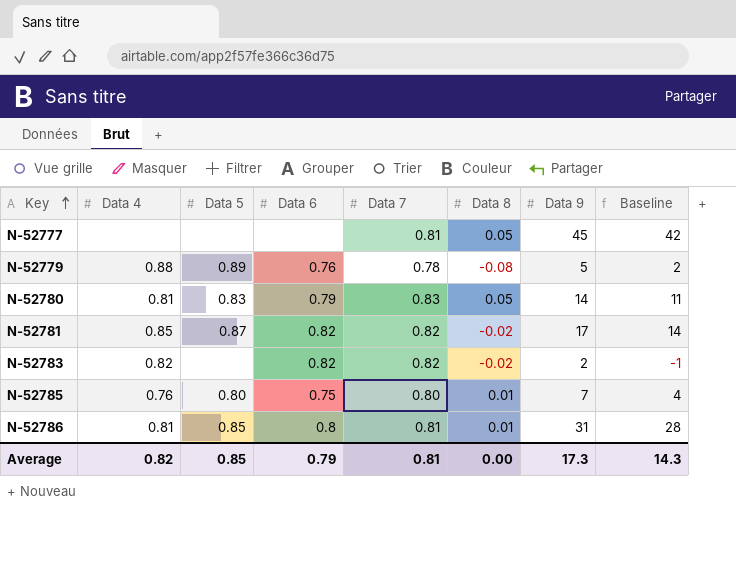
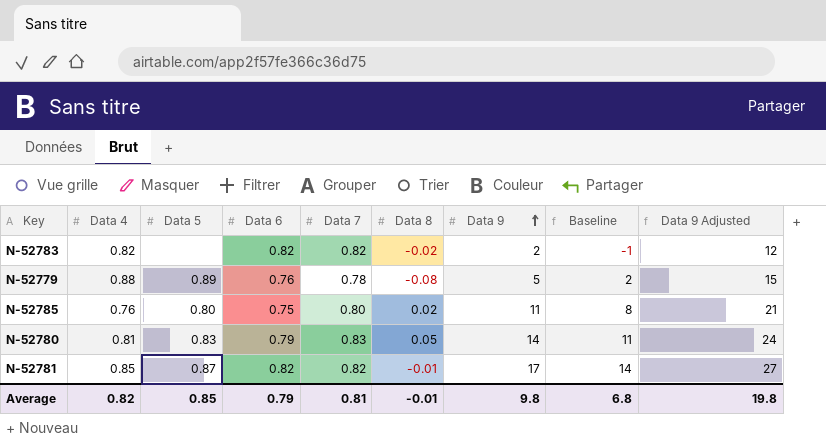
row order: Key ascending -> Data 9 ascending
column Data 9 Adjusted | formula: none -> [Data 9] + 10
row N-52777: none | none | none | 0.81 | 0.05 | 45 | 42 -> none
row N-52786: 0.81 | 0.85 | 0.8 | 0.81 | 0.01 | 31 | 28 -> none
N-52785 | Data 8: 0.01 -> 0.02
N-52785 | Data 9: 7 -> 11
N-52785 | Baseline: 4 -> 8
N-52781 | Data 8: -0.02 -> -0.01
Average | Data 8: 0.00 -> -0.01
Average | Data 9: 17.3 -> 9.8
Average | Baseline: 14.3 -> 6.8

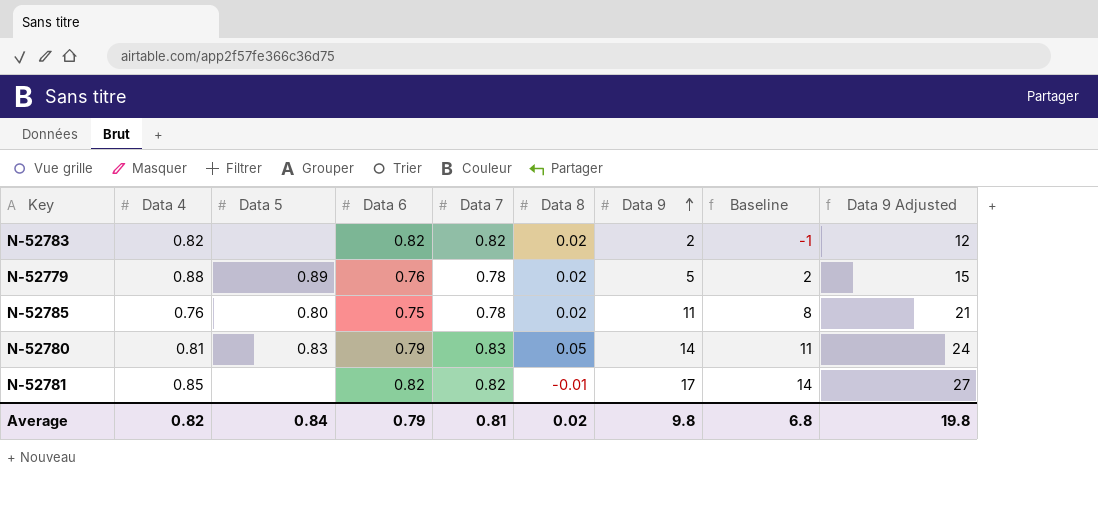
N-52783 | Data 8: -0.02 -> 0.02
N-52779 | Data 8: -0.08 -> 0.02
N-52785 | Data 7: 0.80 -> 0.78
N-52781 | Data 5: 0.87 -> none
Average | Data 5: 0.85 -> 0.84
Average | Data 8: -0.01 -> 0.02

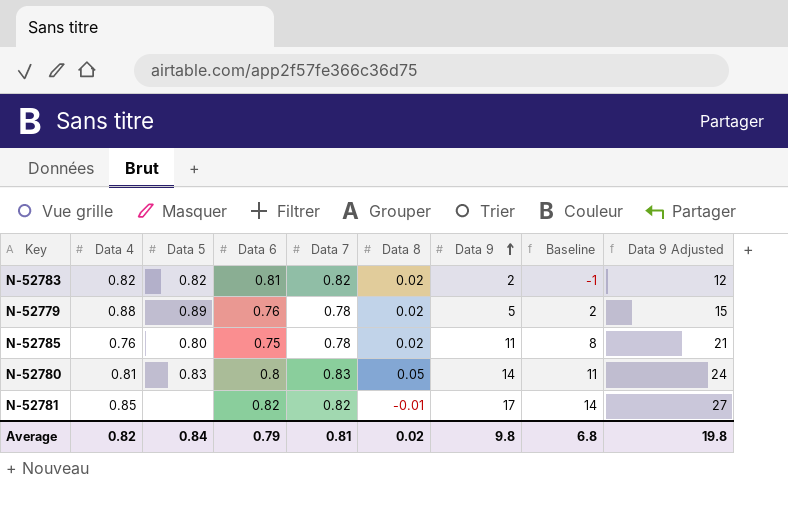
N-52783 | Data 5: none -> 0.82
N-52783 | Data 6: 0.82 -> 0.81
N-52780 | Data 6: 0.79 -> 0.8

